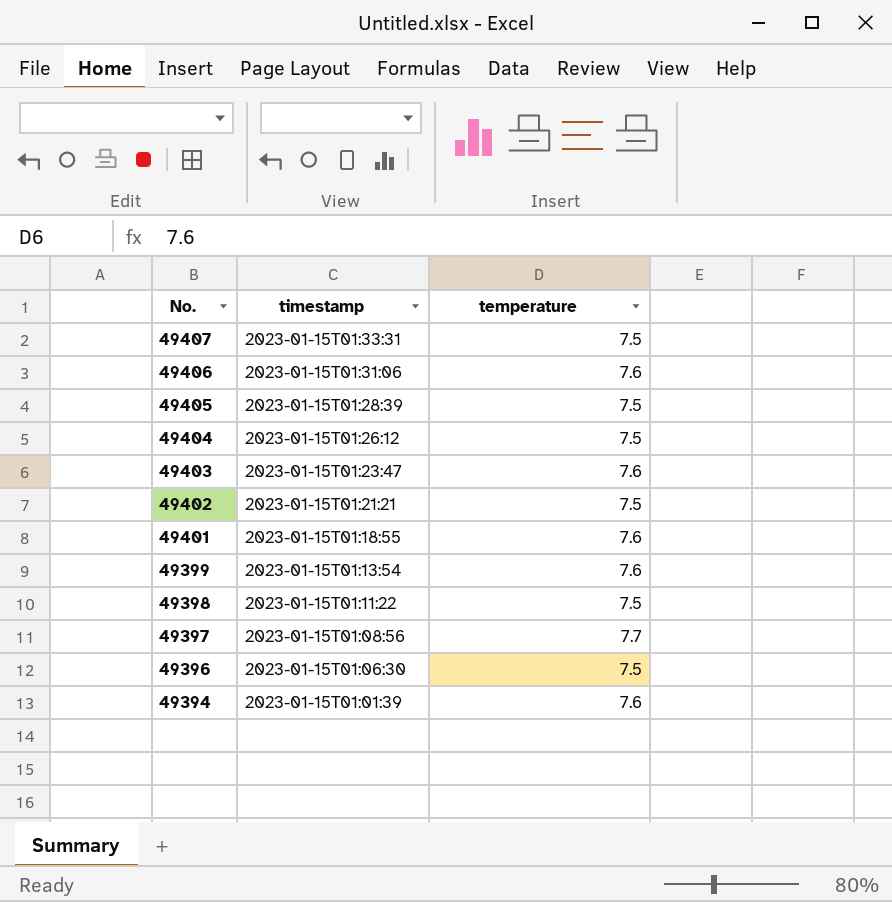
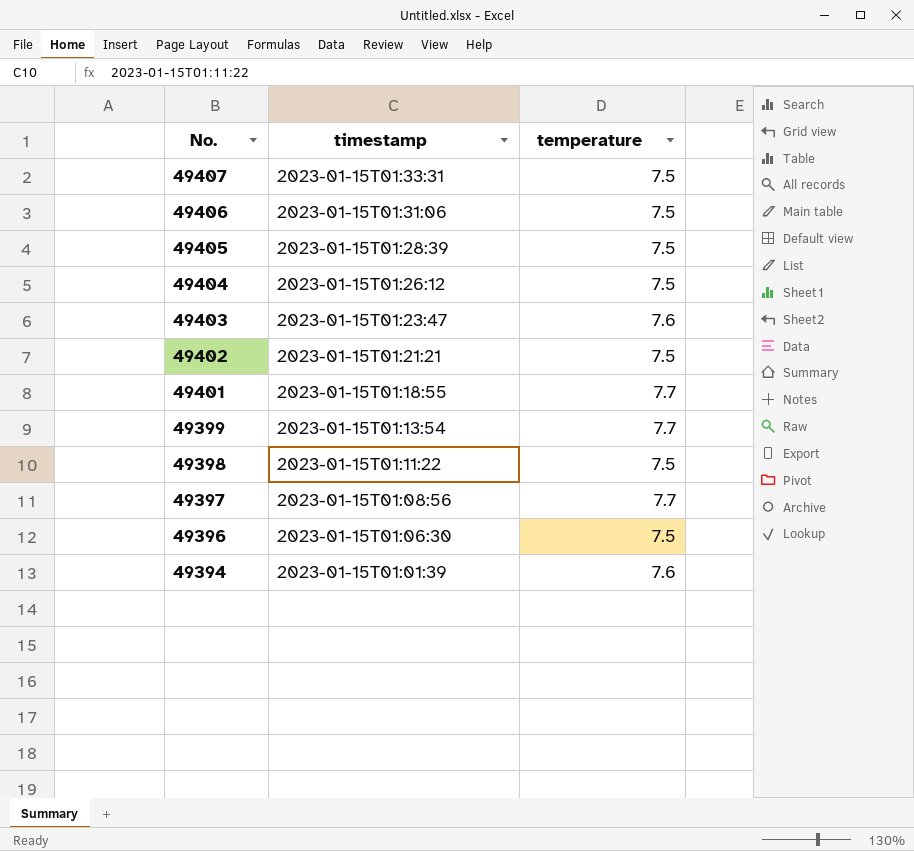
49406 | temperature: 7.6 -> 7.5
49401 | temperature: 7.6 -> 7.7
49399 | temperature: 7.6 -> 7.7

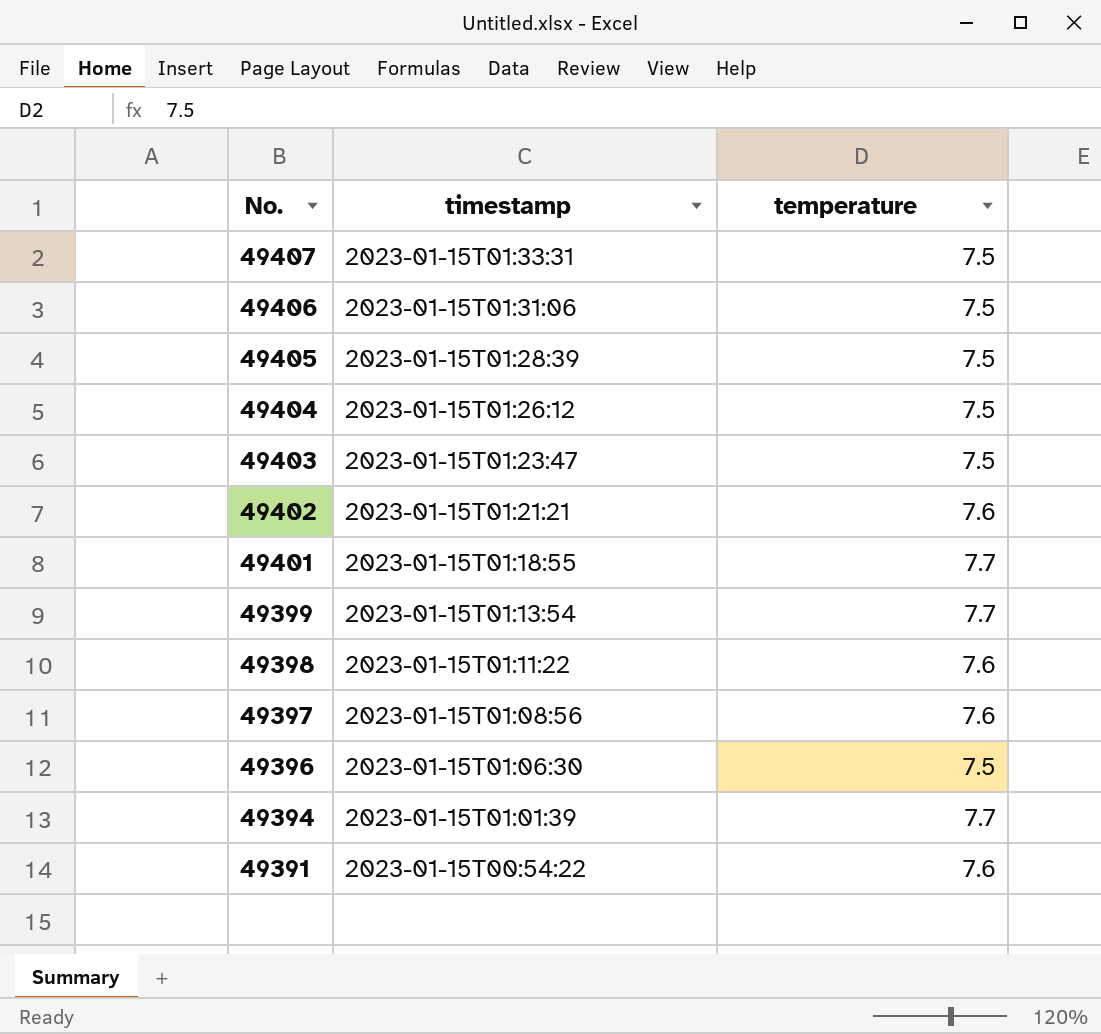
49403 | temperature: 7.6 -> 7.5
49402 | temperature: 7.5 -> 7.6
49398 | temperature: 7.5 -> 7.6
49397 | temperature: 7.7 -> 7.6
49394 | temperature: 7.6 -> 7.7
row 49391: none -> 2023-01-15T00:54:22 | 7.6

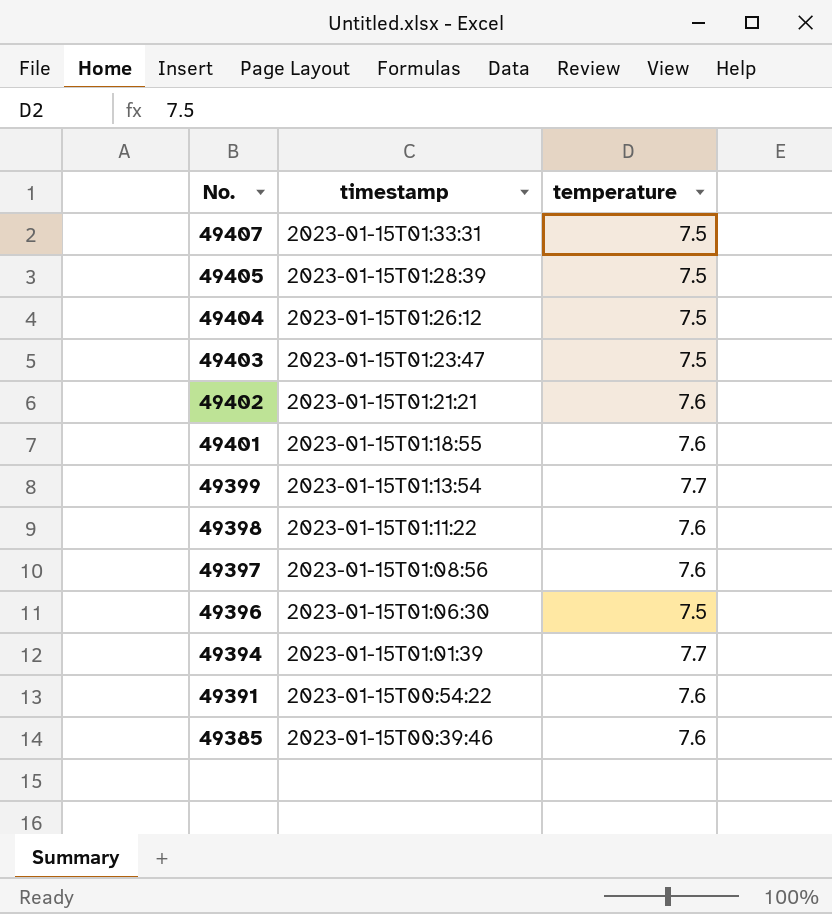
row 49406: 2023-01-15T01:31:06 | 7.5 -> none
49401 | temperature: 7.7 -> 7.6
row 49385: none -> 2023-01-15T00:39:46 | 7.6

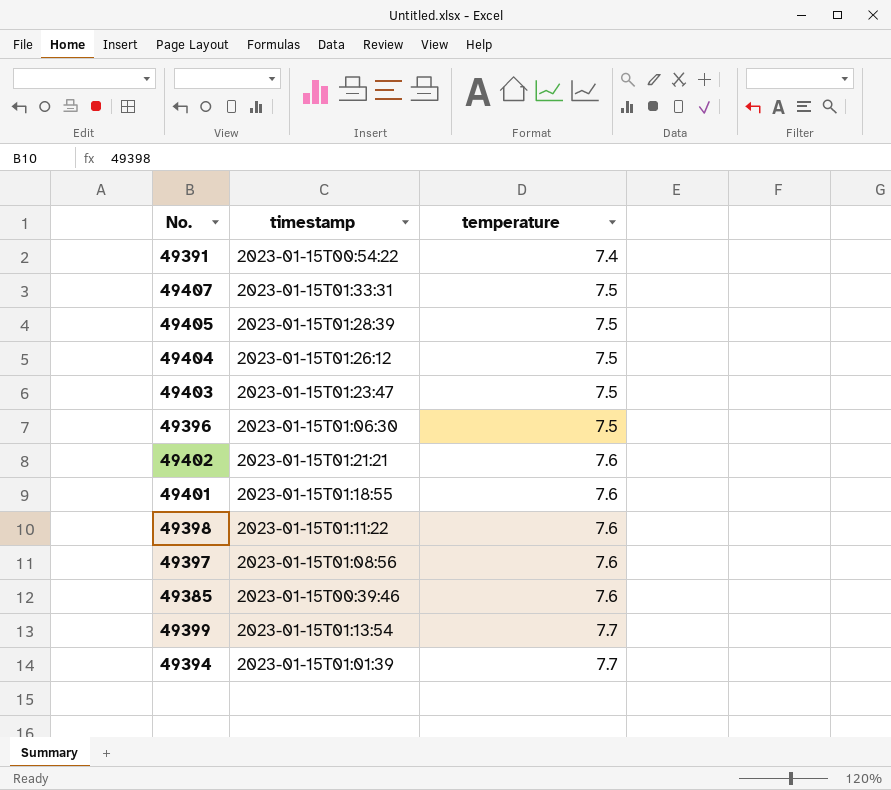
row order: No. descending -> temperature ascending
49391 | temperature: 7.6 -> 7.4

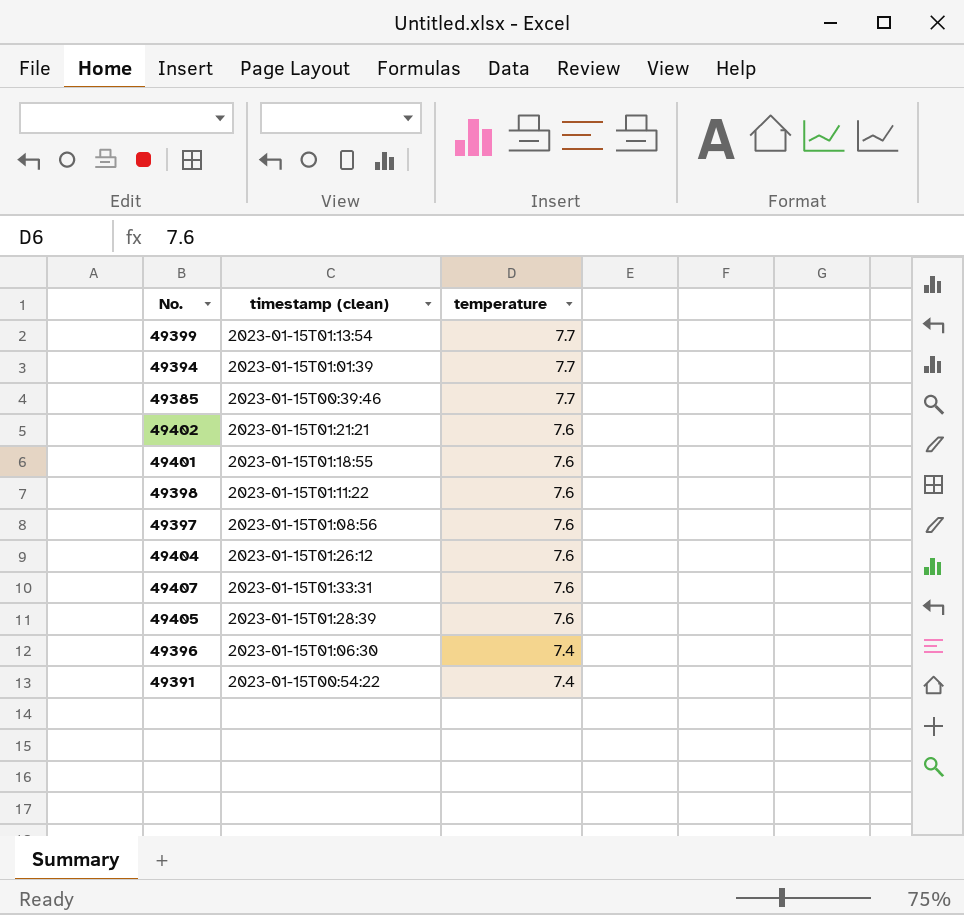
row order: temperature ascending -> temperature descending
column name: timestamp -> timestamp (clean)
row 49403: 2023-01-15T01:23:47 | 7.5 -> none
49385 | temperature: 7.6 -> 7.7
49404 | temperature: 7.5 -> 7.6
49407 | temperature: 7.5 -> 7.6
49405 | temperature: 7.5 -> 7.6
49396 | temperature: 7.5 -> 7.4

